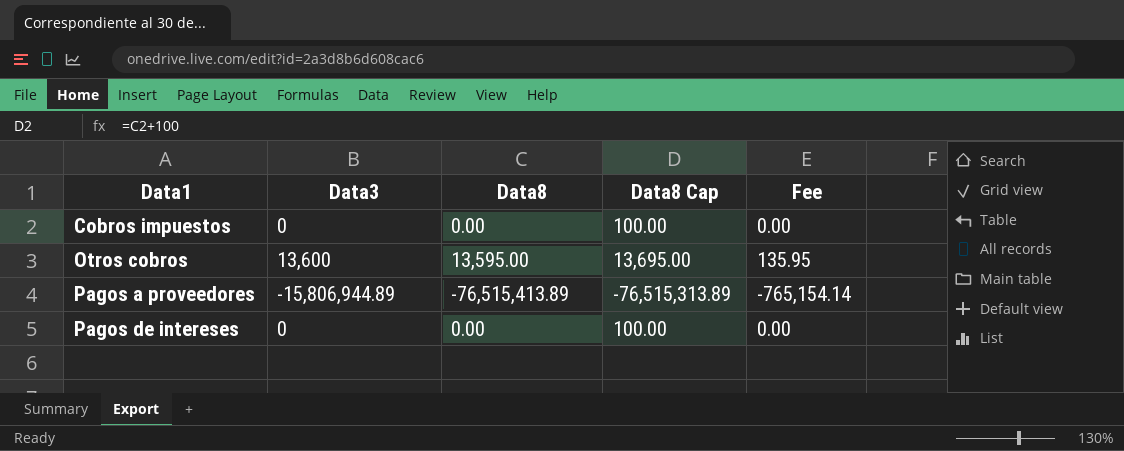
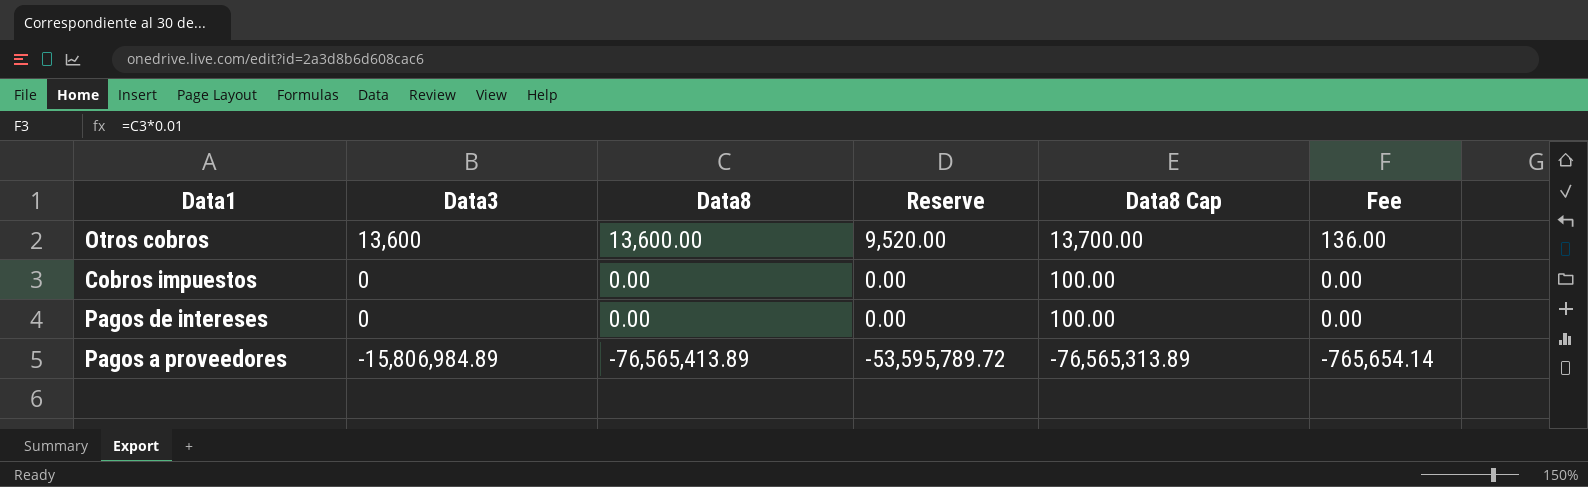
row order: Data1 ascending -> Data3 descending
column Reserve | formula: none -> [Data8] * 0.7
Otros cobros | Data8: 13,595.00 -> 13,600.00
Otros cobros | Data8 Cap: 13,695.00 -> 13,700.00
Otros cobros | Fee: 135.95 -> 136.00
Pagos a proveedores | Data3: -15,806,944.89 -> -15,806,984.89
Pagos a proveedores | Data8: -76,515,413.89 -> -76,565,413.89
Pagos a proveedores | Data8 Cap: -76,515,313.89 -> -76,565,313.89
Pagos a proveedores | Fee: -765,154.14 -> -765,654.14

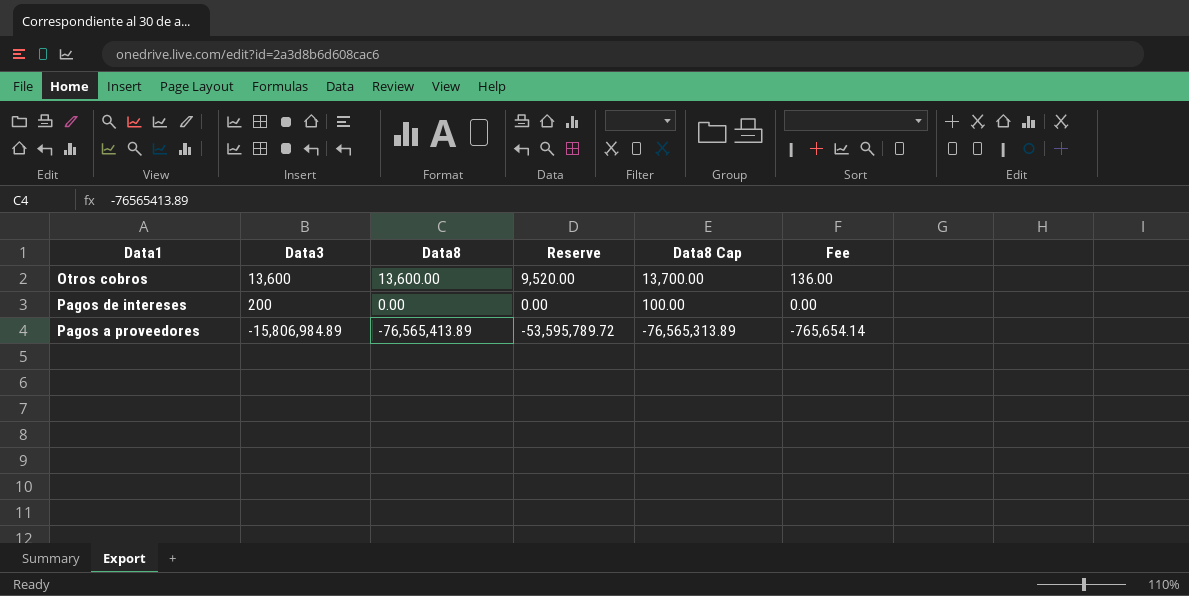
row Cobros impuestos: 0 | 0.00 | 0.00 | 100.00 | 0.00 -> none
Pagos de intereses | Data3: 0 -> 200

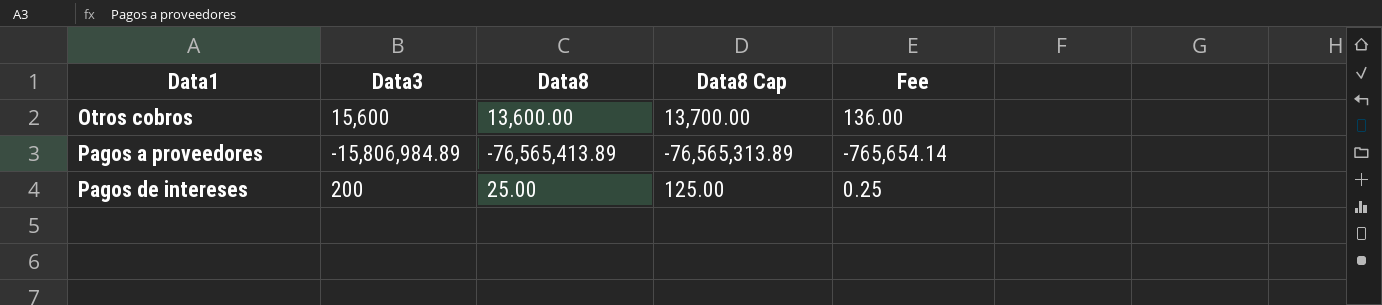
row order: Data3 descending -> Data1 ascending
column Reserve | formula: [Data8] * 0.7 -> none
Otros cobros | Data3: 13,600 -> 15,600
Pagos de intereses | Data8: 0.00 -> 25.00
Pagos de intereses | Data8 Cap: 100.00 -> 125.00
Pagos de intereses | Fee: 0.00 -> 0.25

